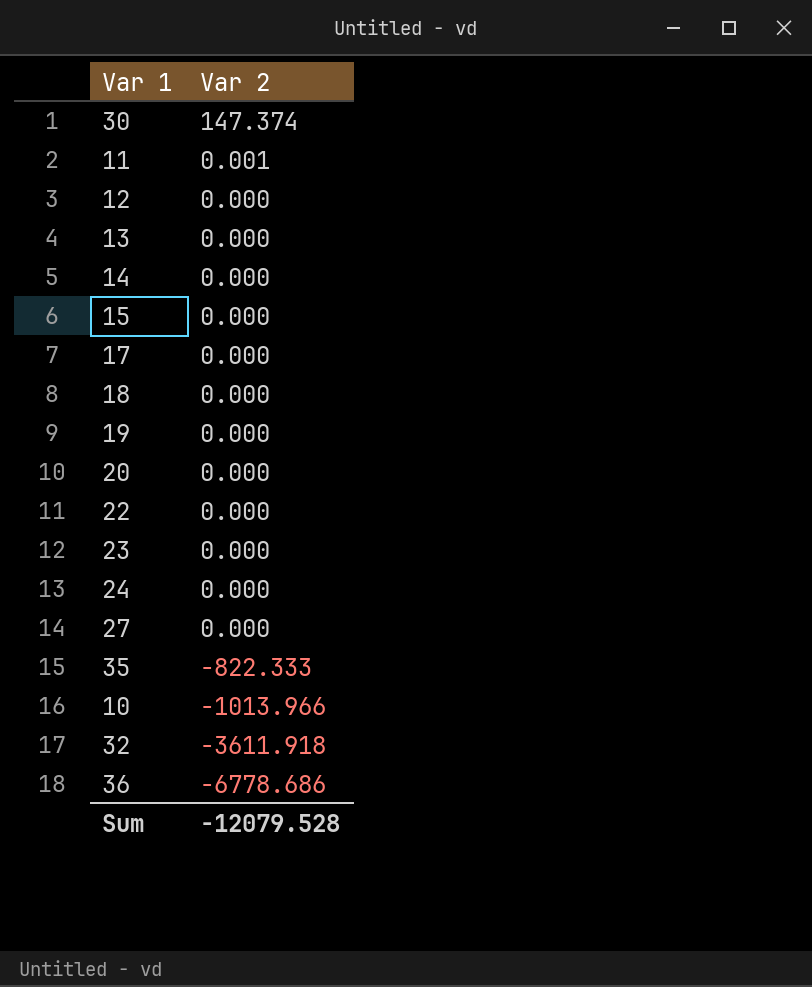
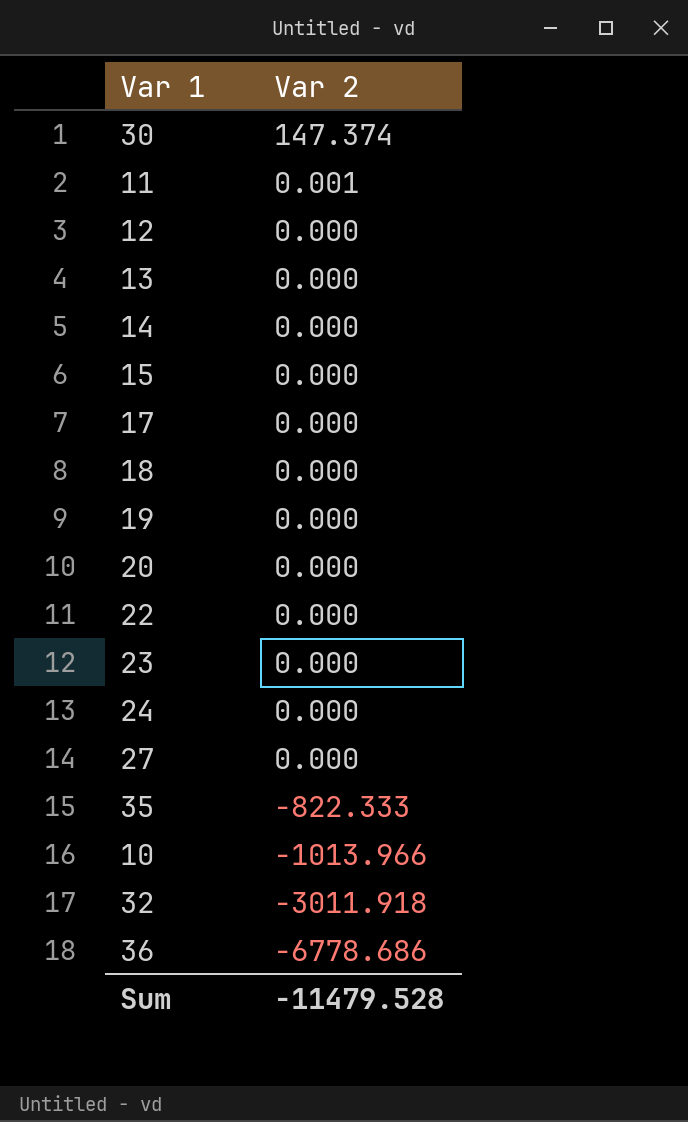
32 | Var 2: -3611.918 -> -3011.918
Sum | Var 2: -12079.528 -> -11479.528

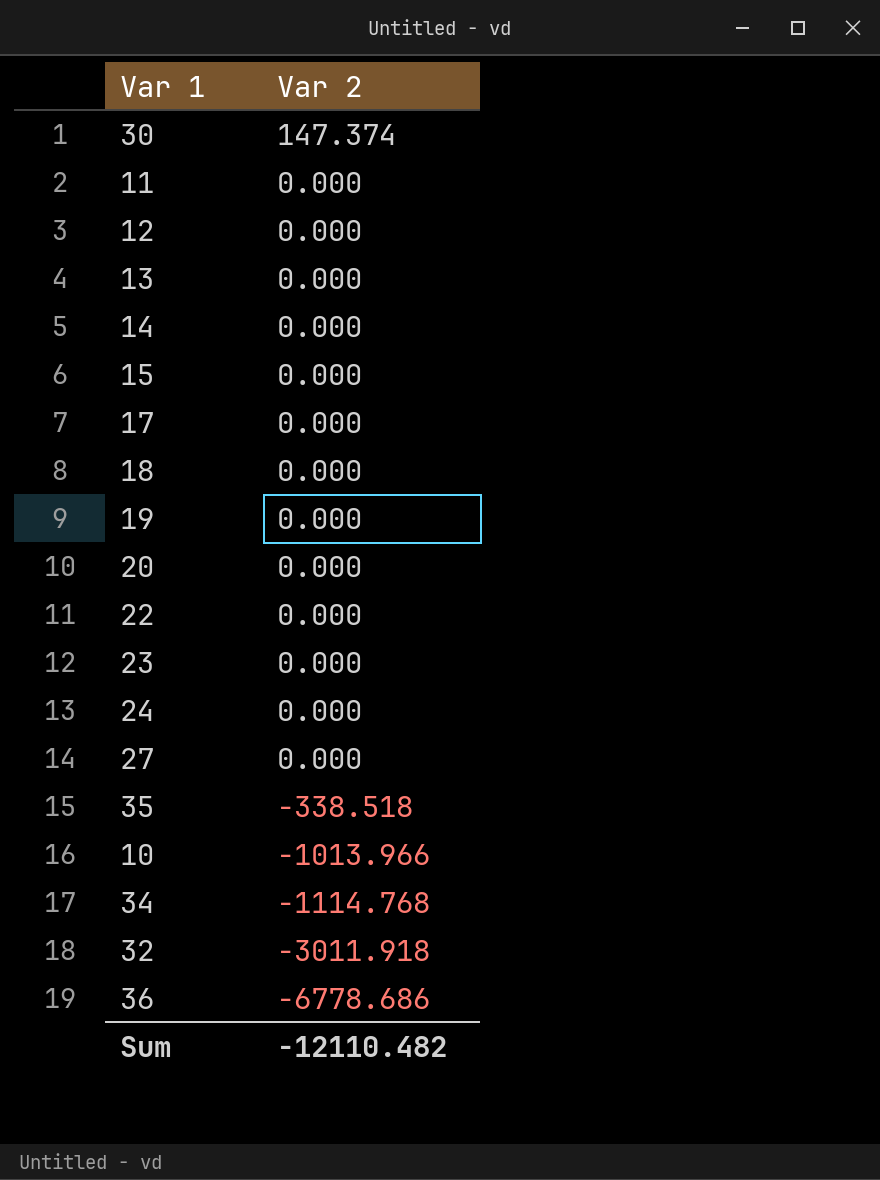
11 | Var 2: 0.001 -> 0.000
35 | Var 2: -822.333 -> -338.518
row 34: none -> -1114.768
Sum | Var 2: -11479.528 -> -12110.482

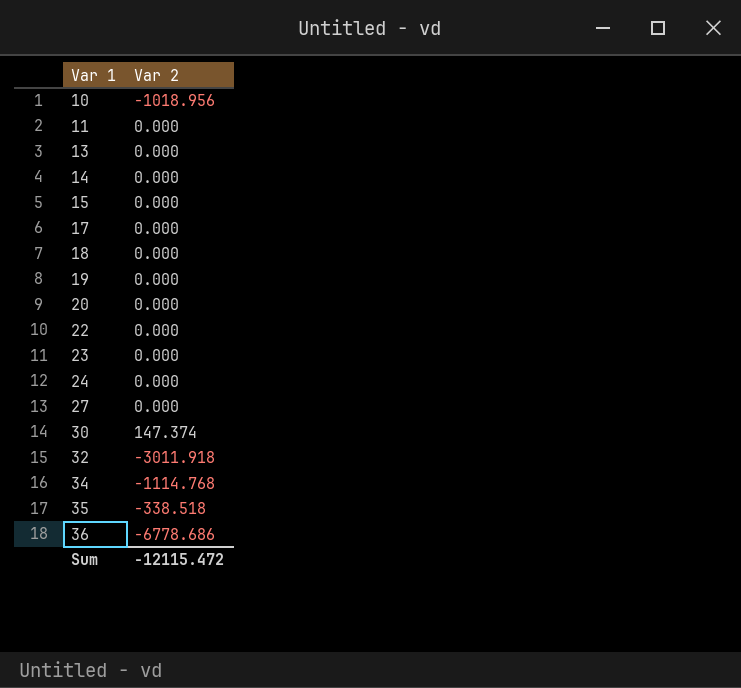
row order: Var 2 descending -> Var 1 ascending
row 12: 0.000 -> none
10 | Var 2: -1013.966 -> -1018.956
Sum | Var 2: -12110.482 -> -12115.472

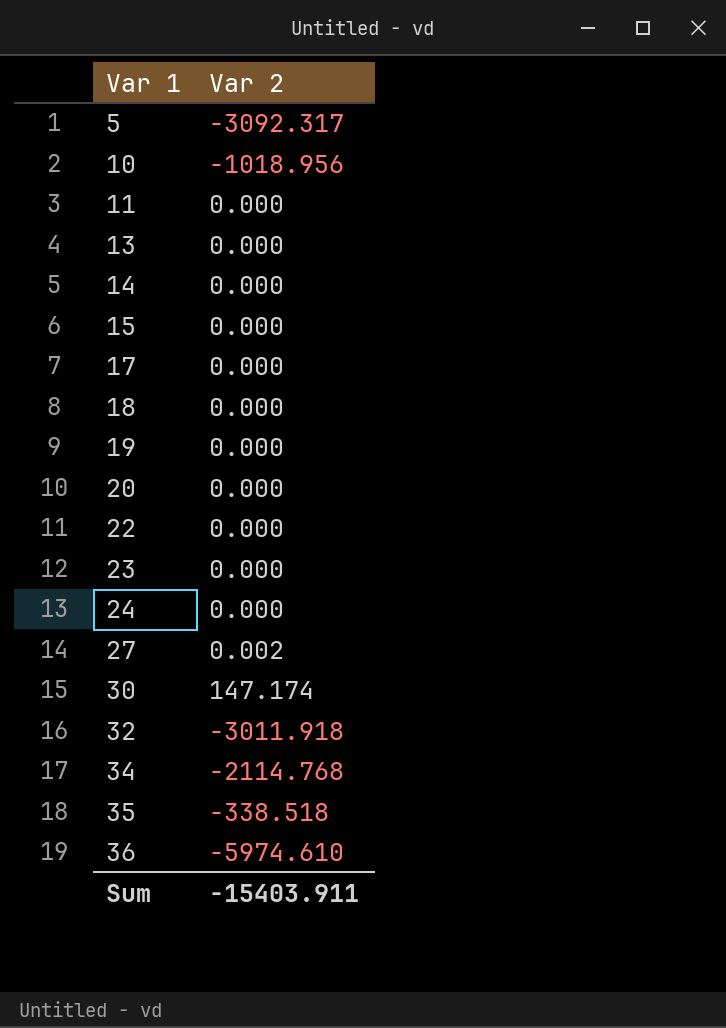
row 5: none -> -3092.317
27 | Var 2: 0.000 -> 0.002
30 | Var 2: 147.374 -> 147.174
34 | Var 2: -1114.768 -> -2114.768
36 | Var 2: -6778.686 -> -5974.610
Sum | Var 2: -12115.472 -> -15403.911

